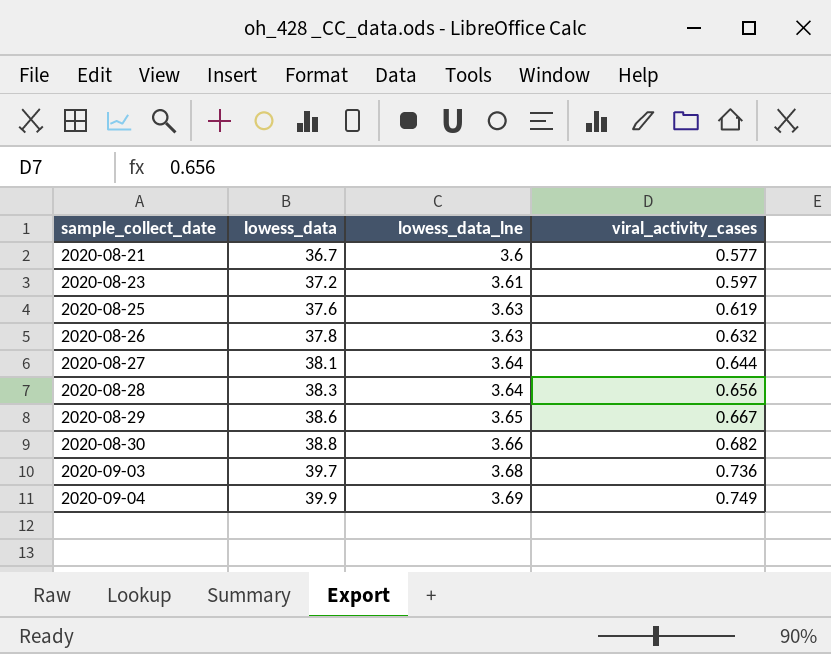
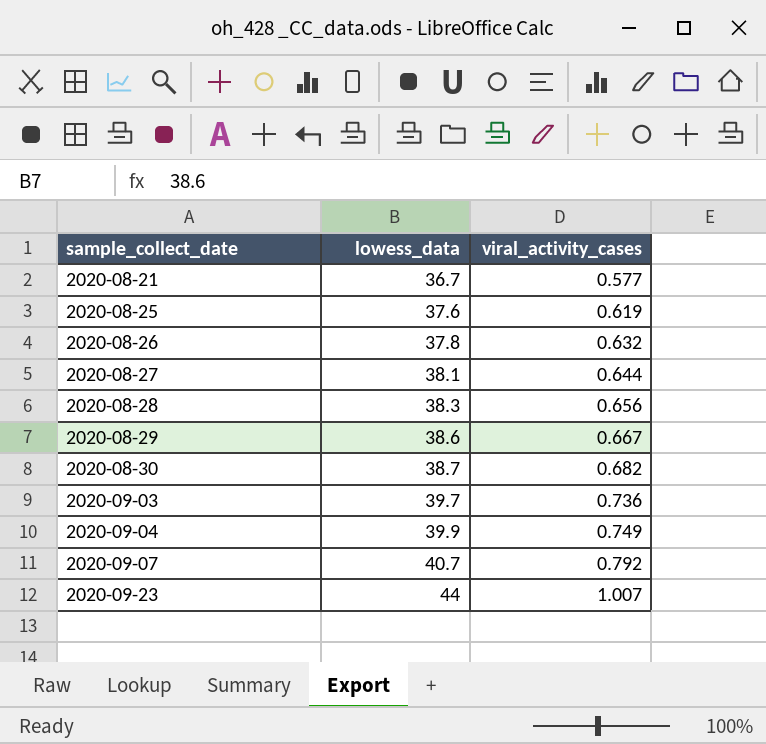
column lowess_data_lne | position: 3 -> none
row 2020-08-23: 37.2 | 3.61 | 0.597 -> none
2020-08-30 | lowess_data: 38.8 -> 38.7
row 2020-09-07: none -> 40.7 | 0.792
row 2020-09-23: none -> 44 | 1.007

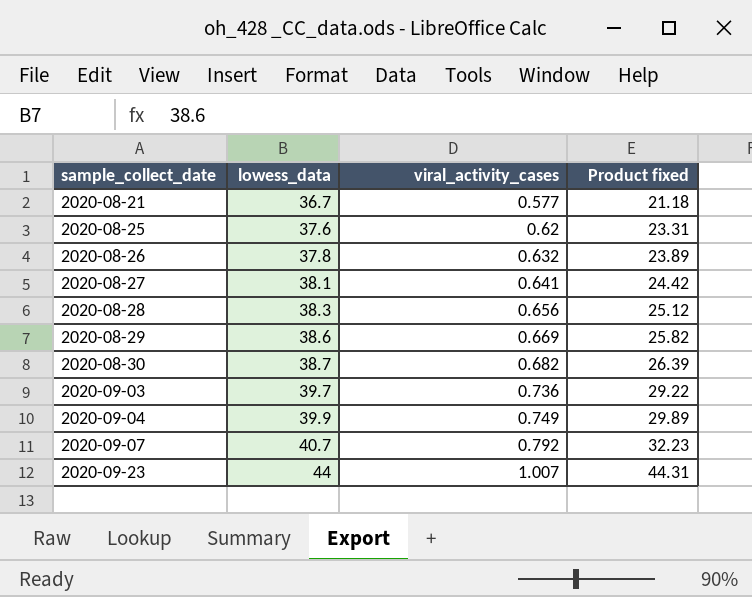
column Product fixed | formula: none -> [lowess_data] * [viral_activity_cases]
2020-08-25 | viral_activity_cases: 0.619 -> 0.62
2020-08-27 | viral_activity_cases: 0.644 -> 0.641
2020-08-29 | viral_activity_cases: 0.667 -> 0.669

